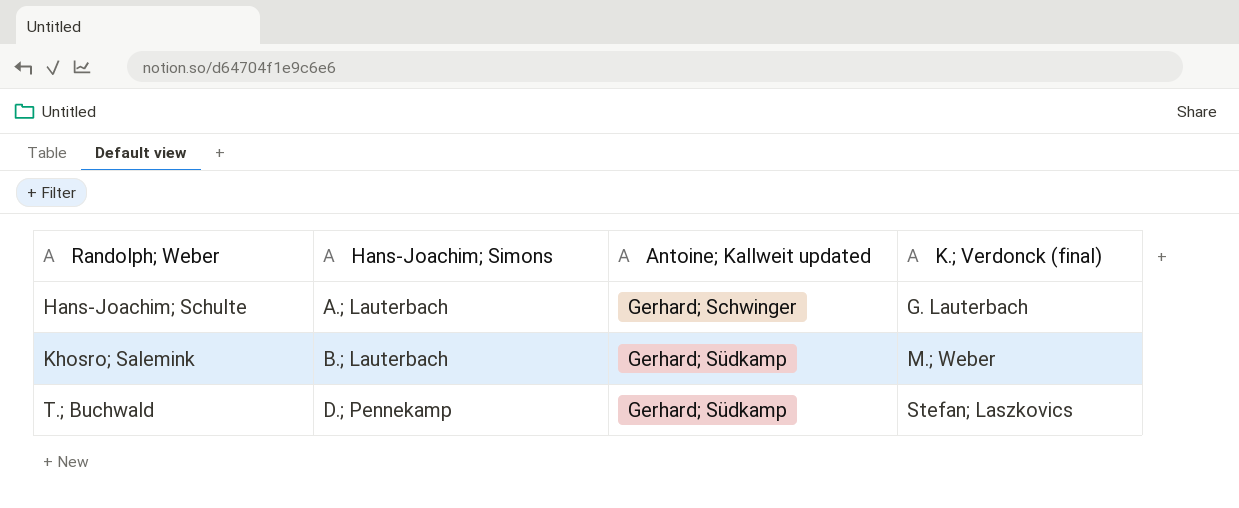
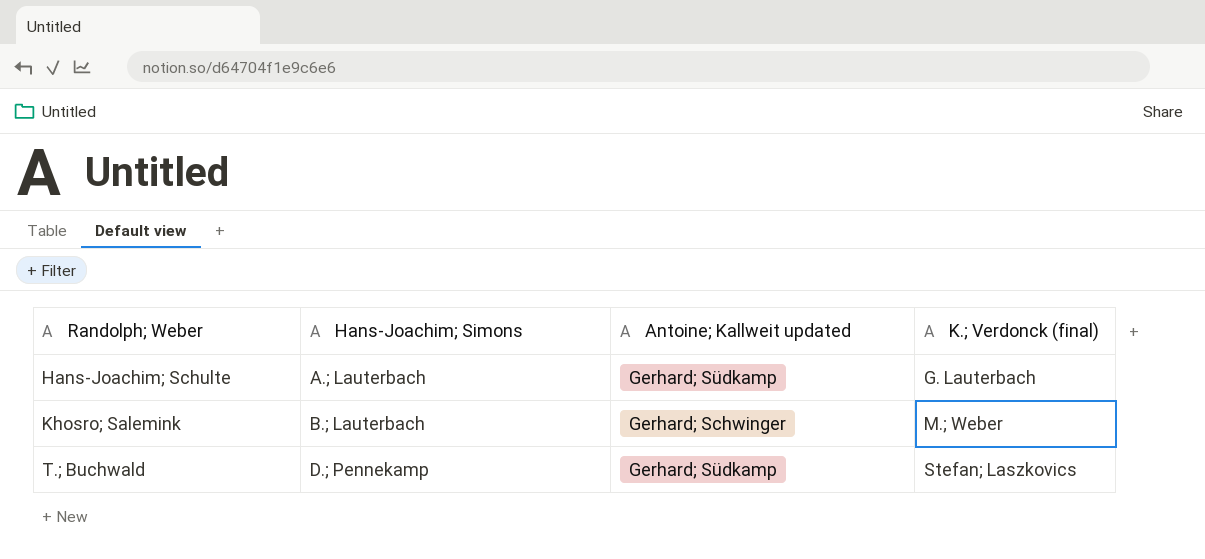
Hans-Joachim; Schulte | Antoine; Kallweit updated: Gerhard; Schwinger -> Gerhard; Südkamp
Khosro; Salemink | Antoine; Kallweit updated: Gerhard; Südkamp -> Gerhard; Schwinger

